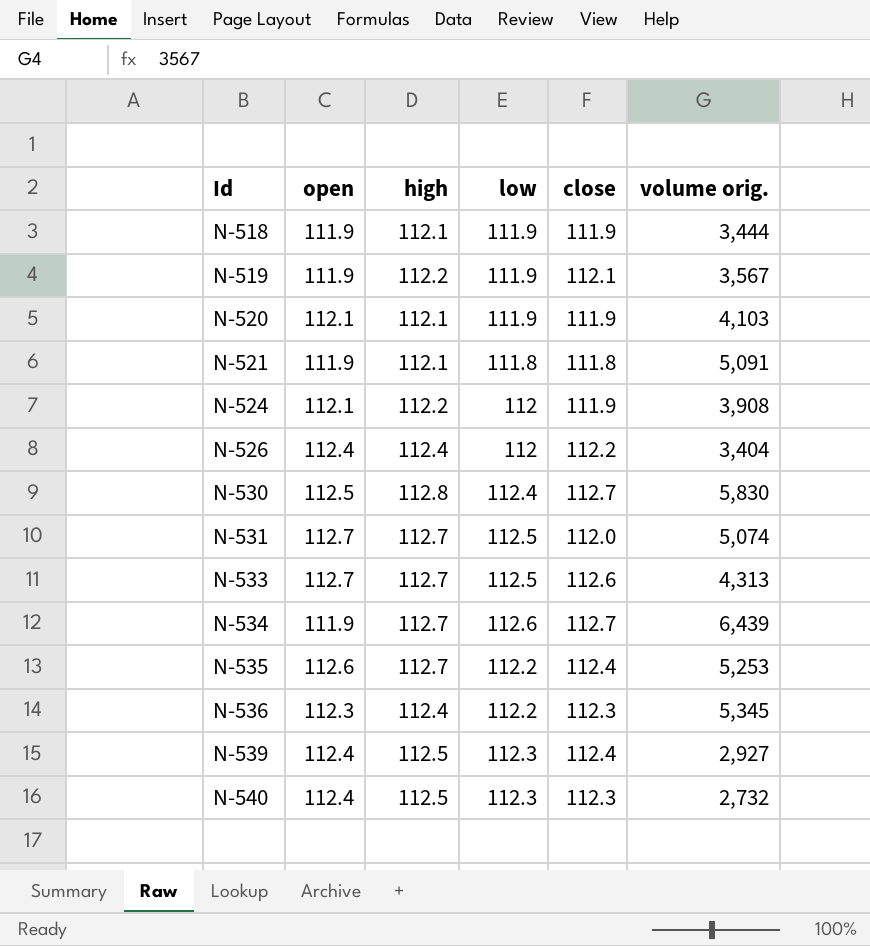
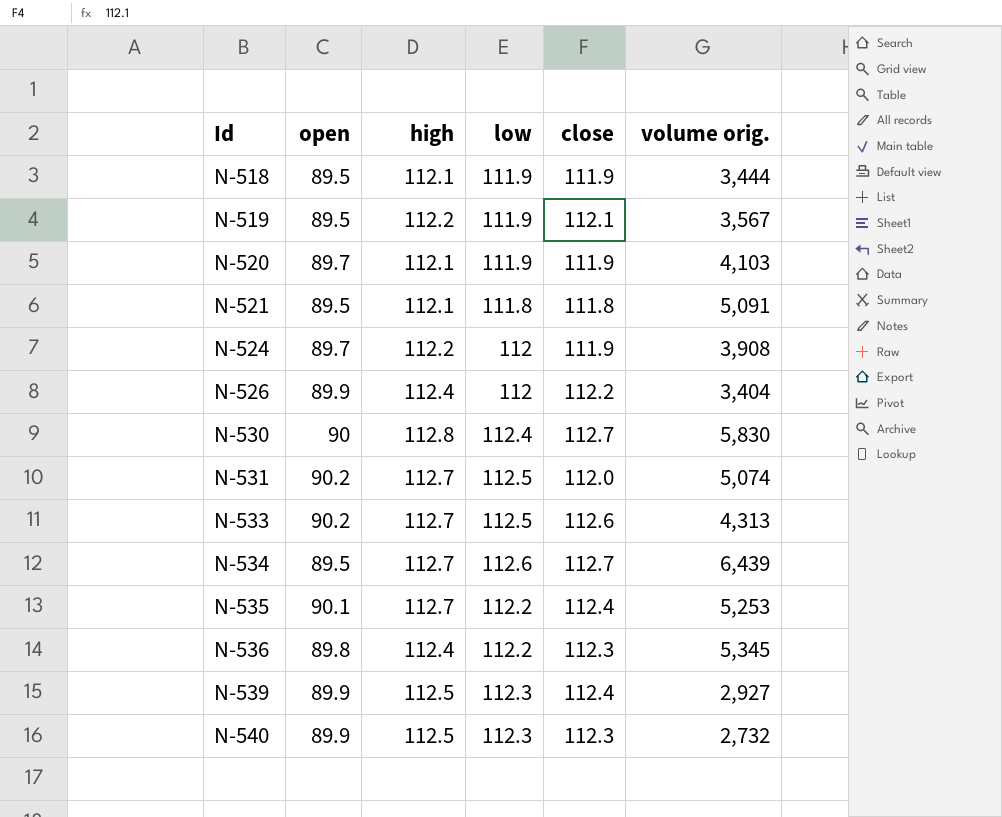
N-518 | open: 111.9 -> 89.5
N-519 | open: 111.9 -> 89.5
N-520 | open: 112.1 -> 89.7
N-521 | open: 111.9 -> 89.5
N-524 | open: 112.1 -> 89.7
N-526 | open: 112.4 -> 89.9
N-530 | open: 112.5 -> 90
N-531 | open: 112.7 -> 90.2
N-533 | open: 112.7 -> 90.2
N-534 | open: 111.9 -> 89.5
N-535 | open: 112.6 -> 90.1
N-536 | open: 112.3 -> 89.8
N-539 | open: 112.4 -> 89.9
N-540 | open: 112.4 -> 89.9

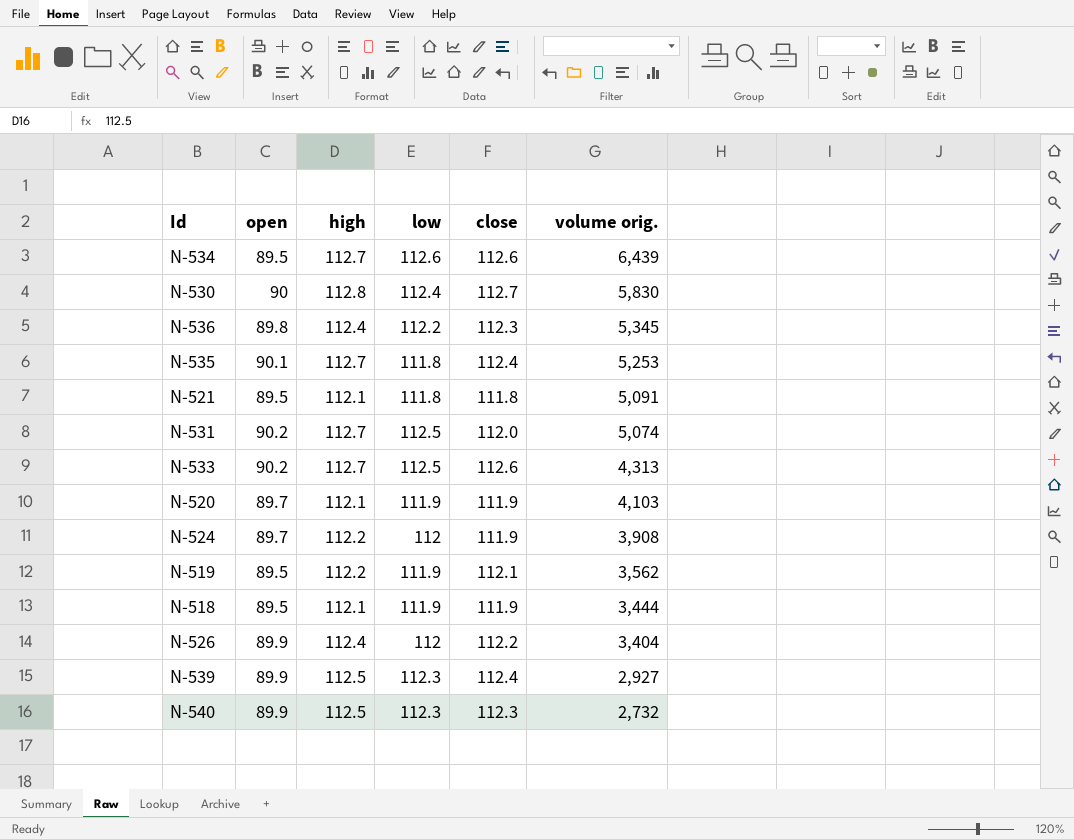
row order: Id ascending -> volume orig. descending
N-534 | close: 112.7 -> 112.6
N-535 | low: 112.2 -> 111.8
N-519 | volume orig.: 3,567 -> 3,562

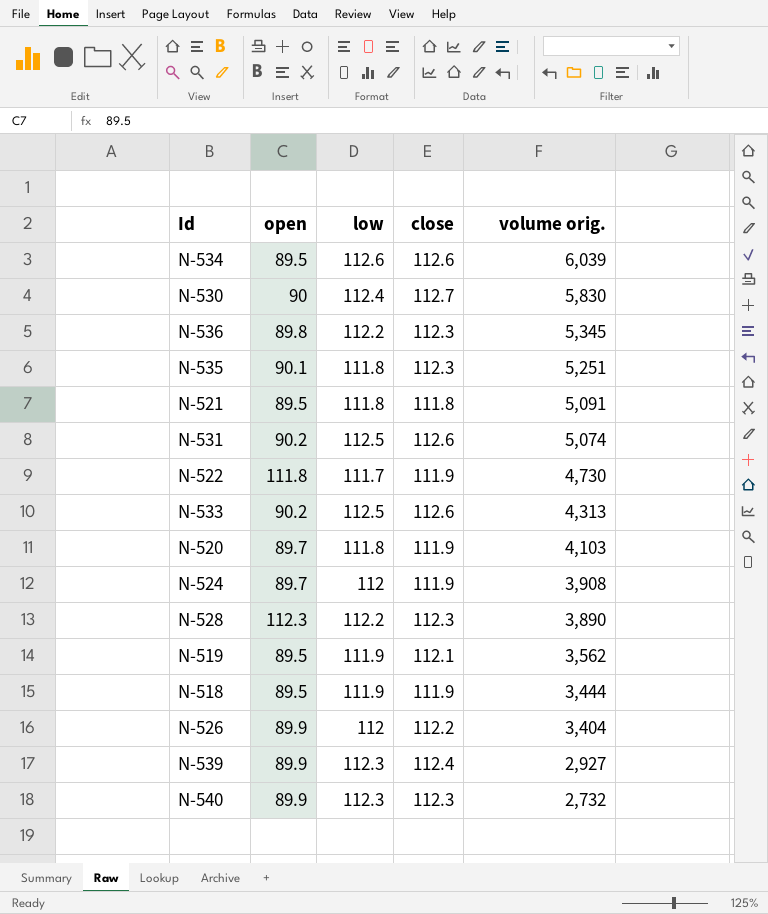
column high | position: 3 -> none
N-534 | volume orig.: 6,439 -> 6,039
N-535 | close: 112.4 -> 112.3
N-535 | volume orig.: 5,253 -> 5,251
N-531 | close: 112.0 -> 112.6
row N-522: none -> 111.8 | 111.7 | 111.9 | 4,730
N-520 | low: 111.9 -> 111.8
row N-528: none -> 112.3 | 112.2 | 112.3 | 3,890

